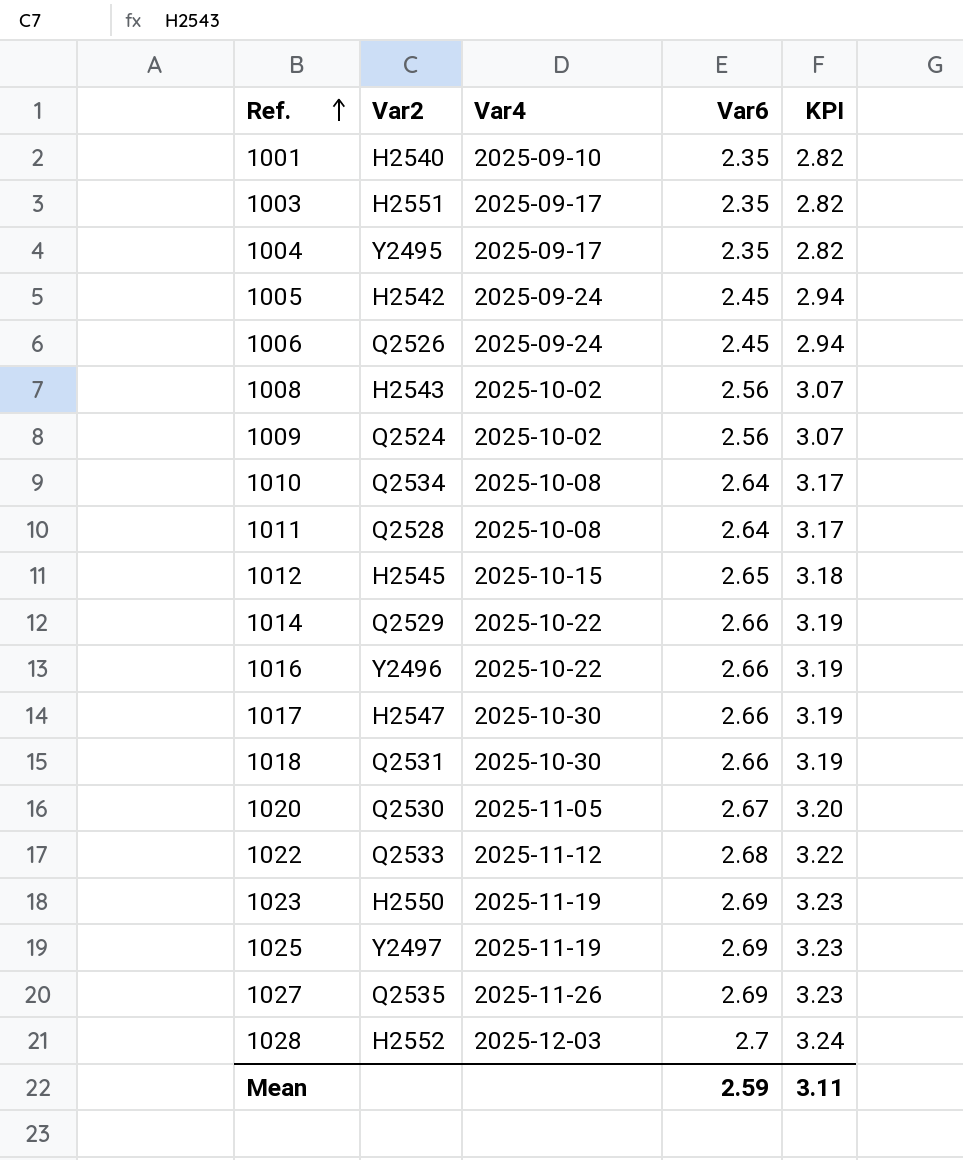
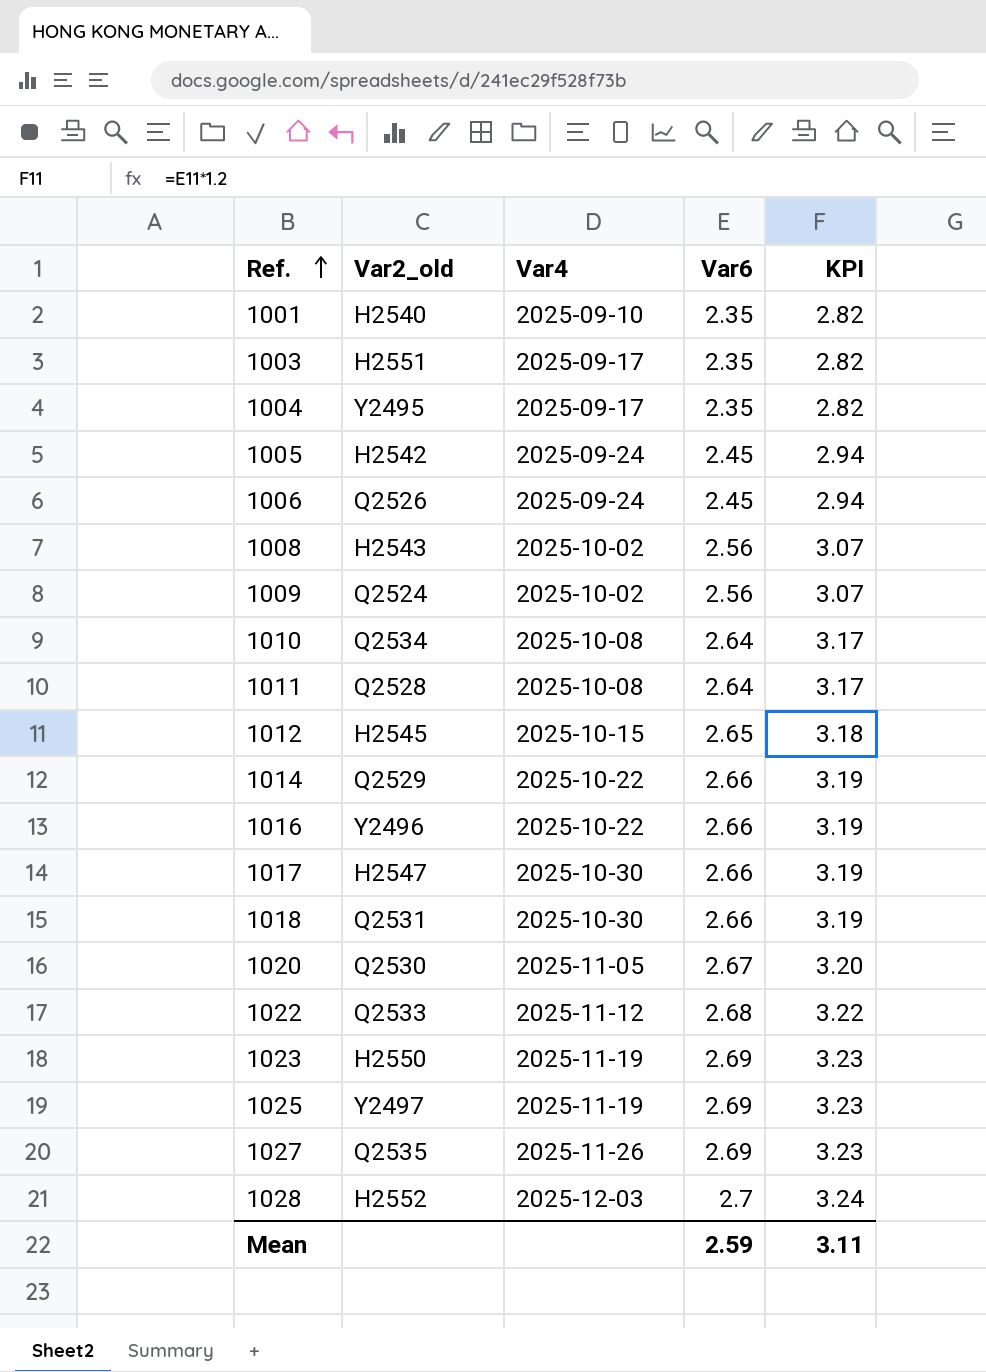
column name: Var2 -> Var2_old

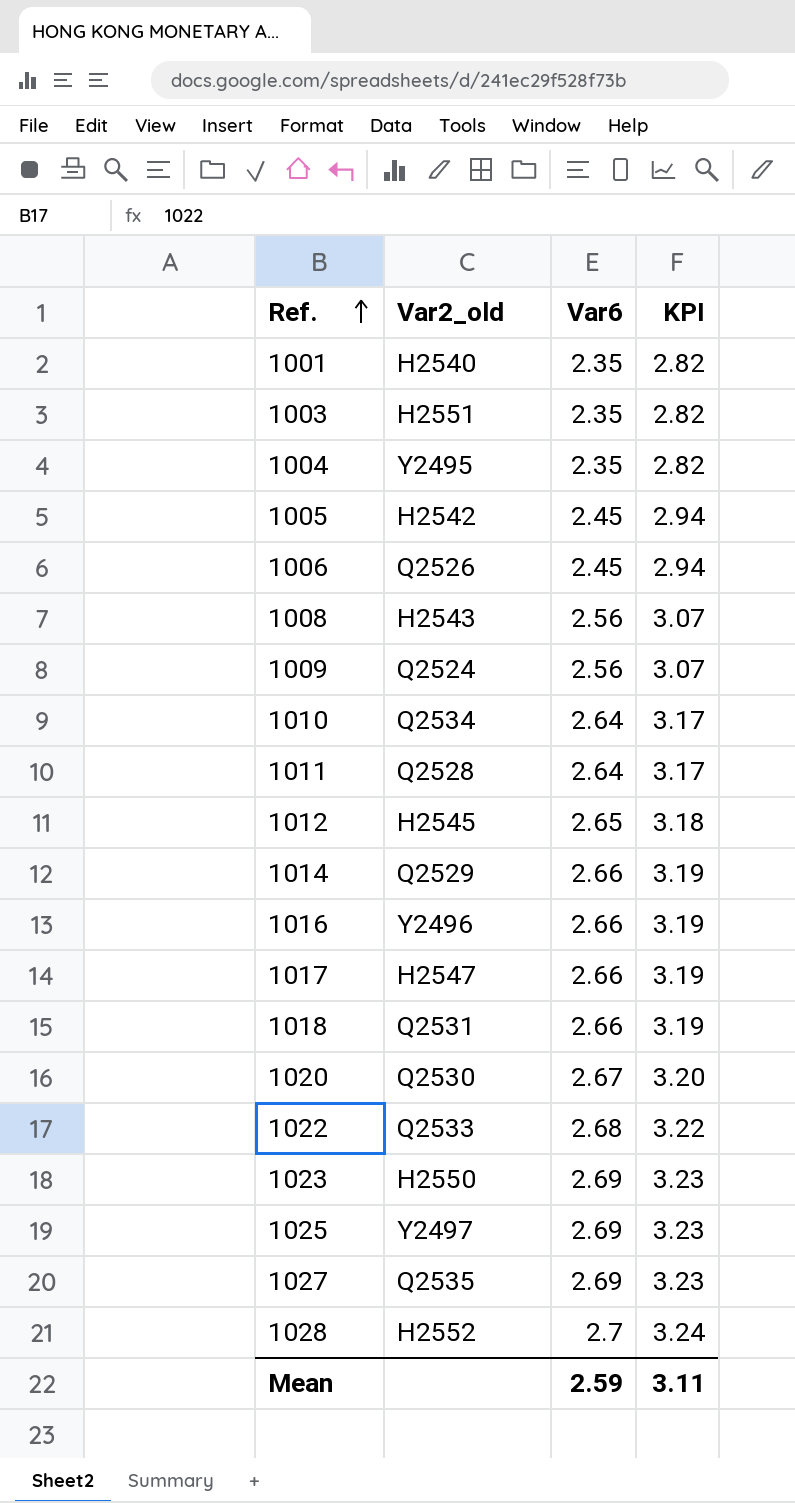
column Var4 | position: 3 -> none

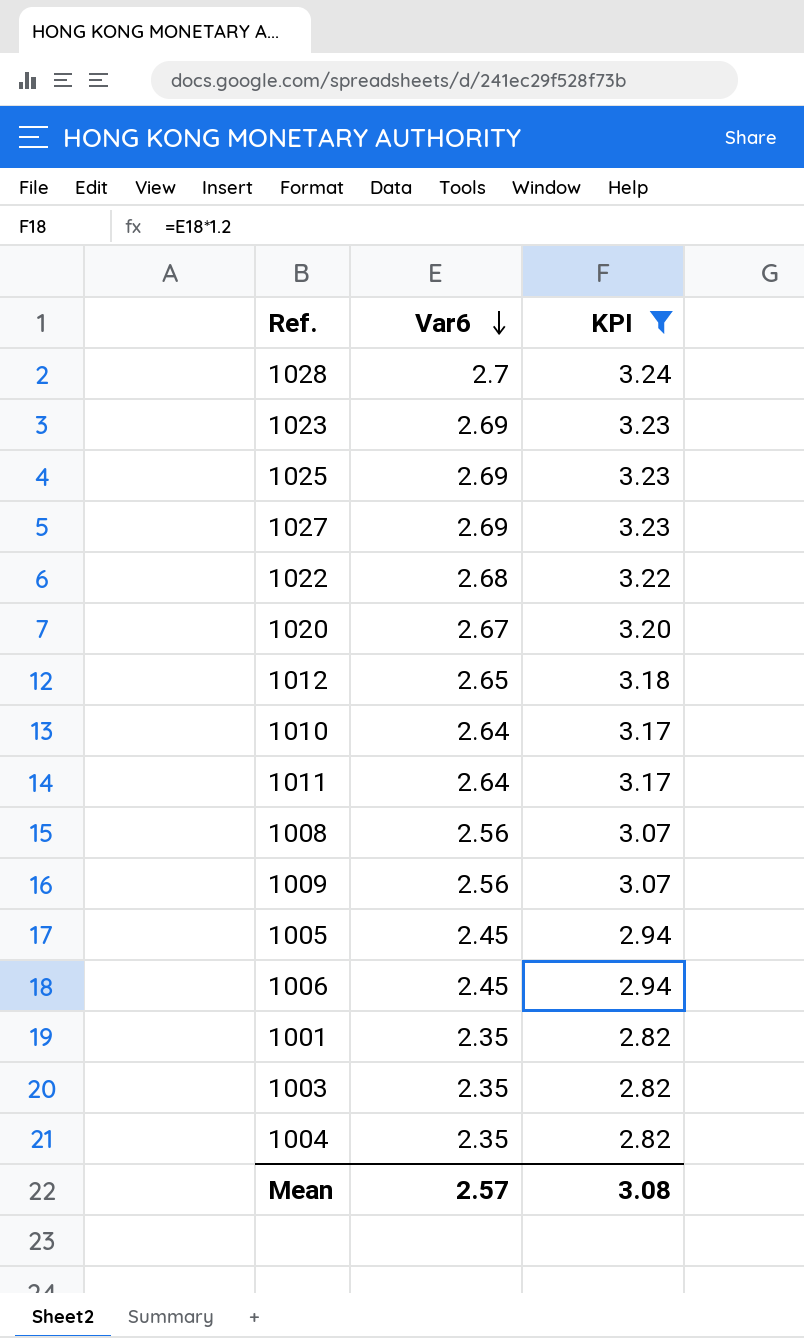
filter: none -> KPI != 3.19
row order: Ref. ascending -> Var6 descending
column Var2_old | position: 2 -> none
Mean | Var6: 2.59 -> 2.57
Mean | KPI: 3.11 -> 3.08

